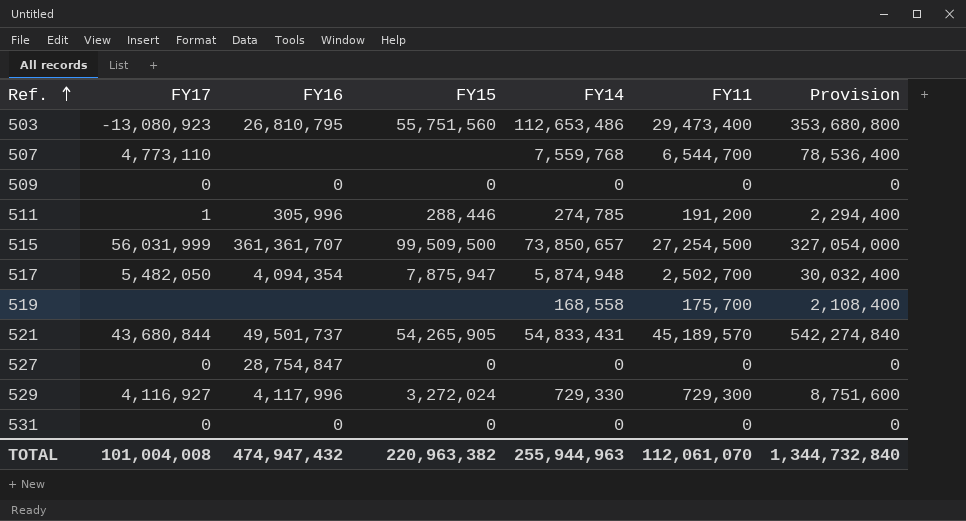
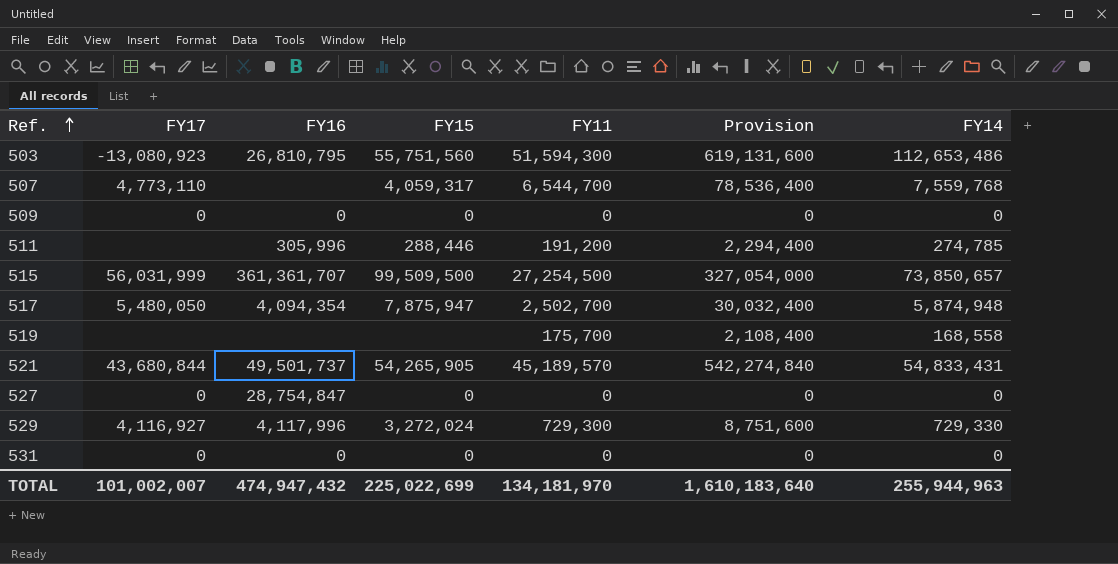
column FY14 | position: 5 -> 7
503 | FY11: 29,473,400 -> 51,594,300
503 | Provision: 353,680,800 -> 619,131,600
507 | FY15: none -> 4,059,317
511 | FY17: 1 -> none
517 | FY17: 5,482,050 -> 5,480,050
TOTAL | FY17: 101,004,008 -> 101,002,007
TOTAL | FY15: 220,963,382 -> 225,022,699
TOTAL | FY11: 112,061,070 -> 134,181,970
TOTAL | Provision: 1,344,732,840 -> 1,610,183,640

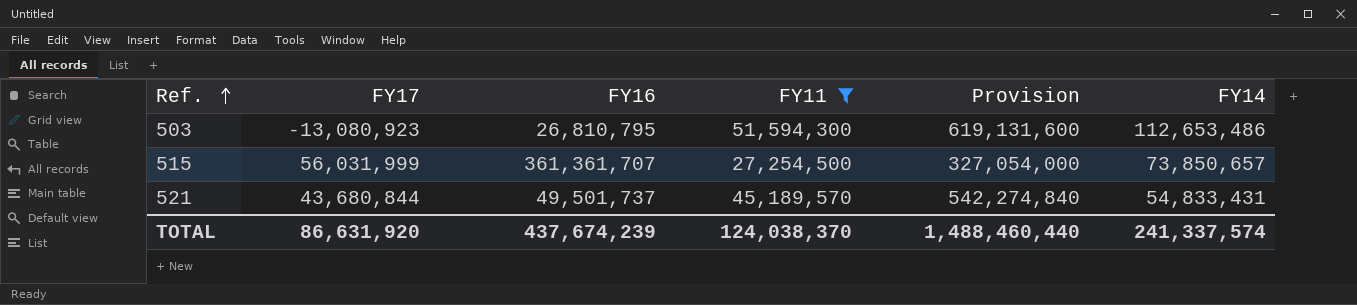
filter: none -> FY11 >= 27,254,500
column FY15 | position: 4 -> none
TOTAL | FY17: 101,002,007 -> 86,631,920
TOTAL | FY16: 474,947,432 -> 437,674,239
TOTAL | FY11: 134,181,970 -> 124,038,370
TOTAL | Provision: 1,610,183,640 -> 1,488,460,440
TOTAL | FY14: 255,944,963 -> 241,337,574

